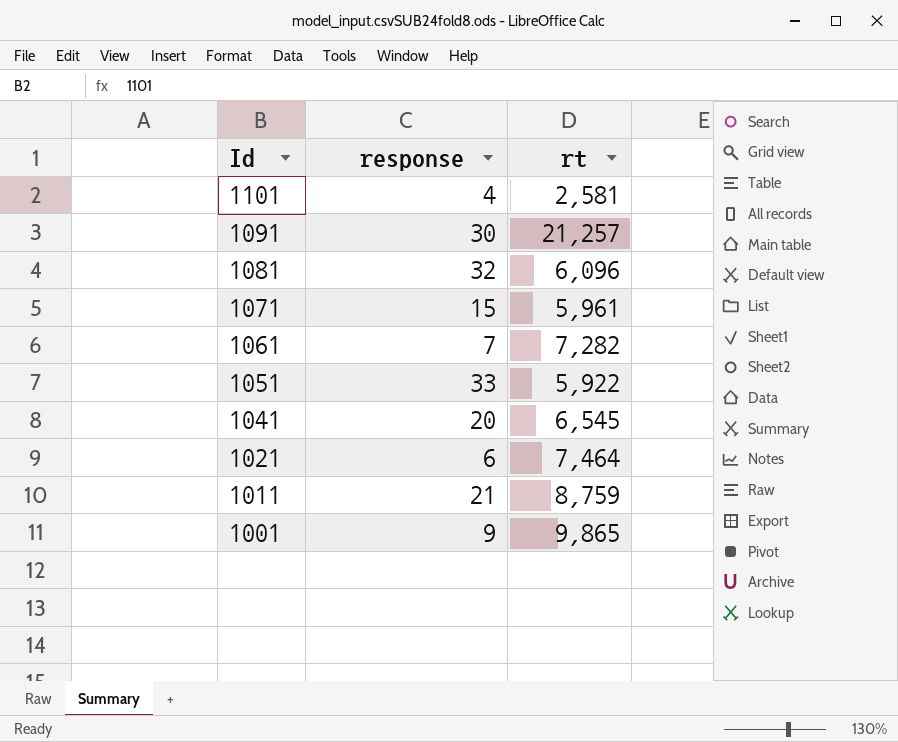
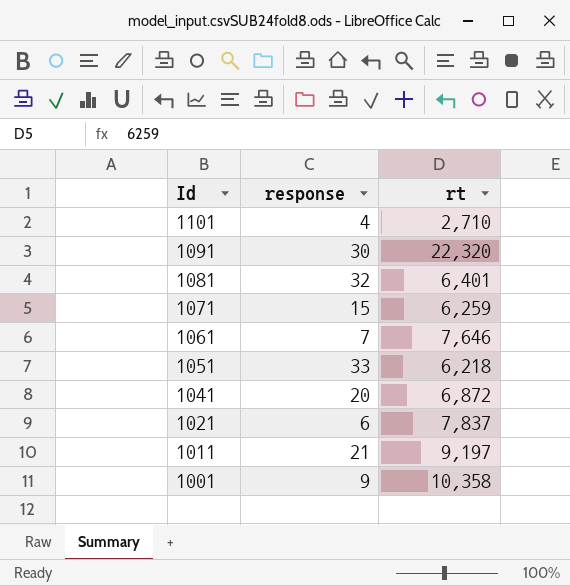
1101 | rt: 2,581 -> 2,710
1091 | rt: 21,257 -> 22,320
1081 | rt: 6,096 -> 6,401
1071 | rt: 5,961 -> 6,259
1061 | rt: 7,282 -> 7,646
1051 | rt: 5,922 -> 6,218
1041 | rt: 6,545 -> 6,872
1021 | rt: 7,464 -> 7,837
1011 | rt: 8,759 -> 9,197
1001 | rt: 9,865 -> 10,358

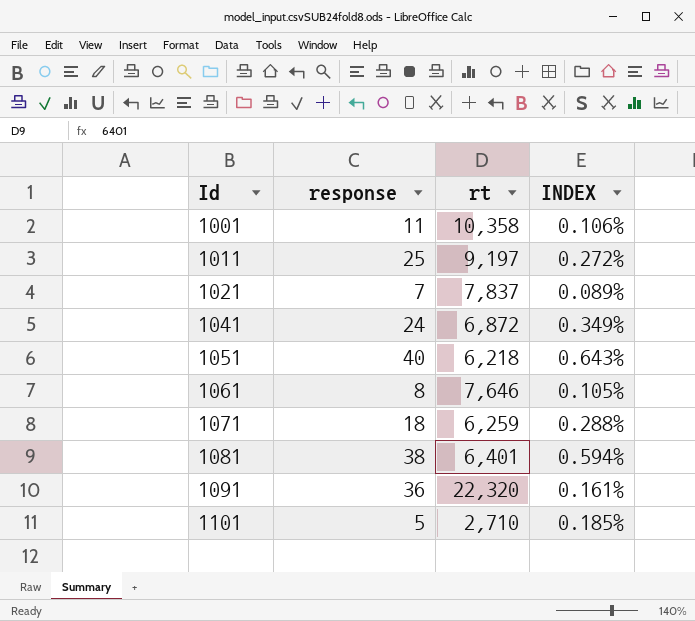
row order: Id descending -> Id ascending
column INDEX | formula: none -> [response] / [rt]
1001 | response: 9 -> 11
1011 | response: 21 -> 25
1021 | response: 6 -> 7
1041 | response: 20 -> 24
1051 | response: 33 -> 40
1061 | response: 7 -> 8
1071 | response: 15 -> 18
1081 | response: 32 -> 38
1091 | response: 30 -> 36
1101 | response: 4 -> 5

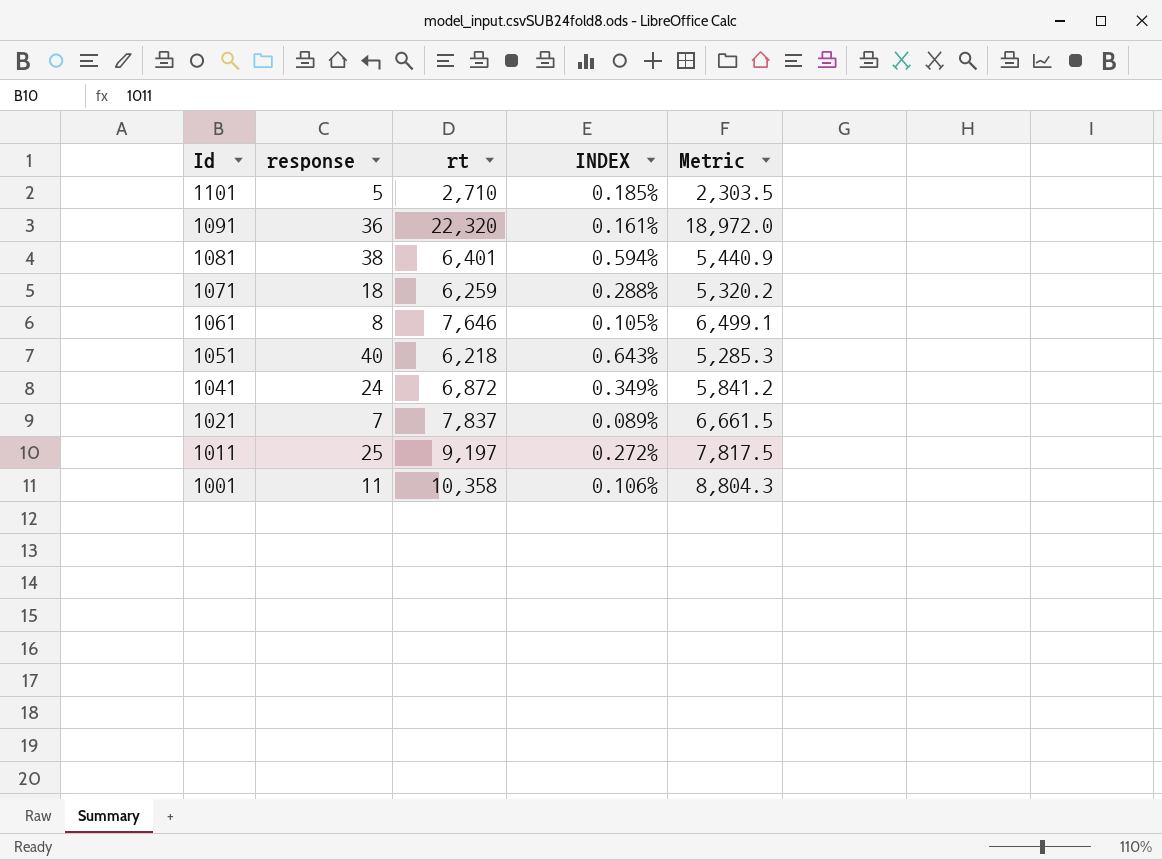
row order: Id ascending -> Id descending
column Metric | formula: none -> [rt] * 0.85

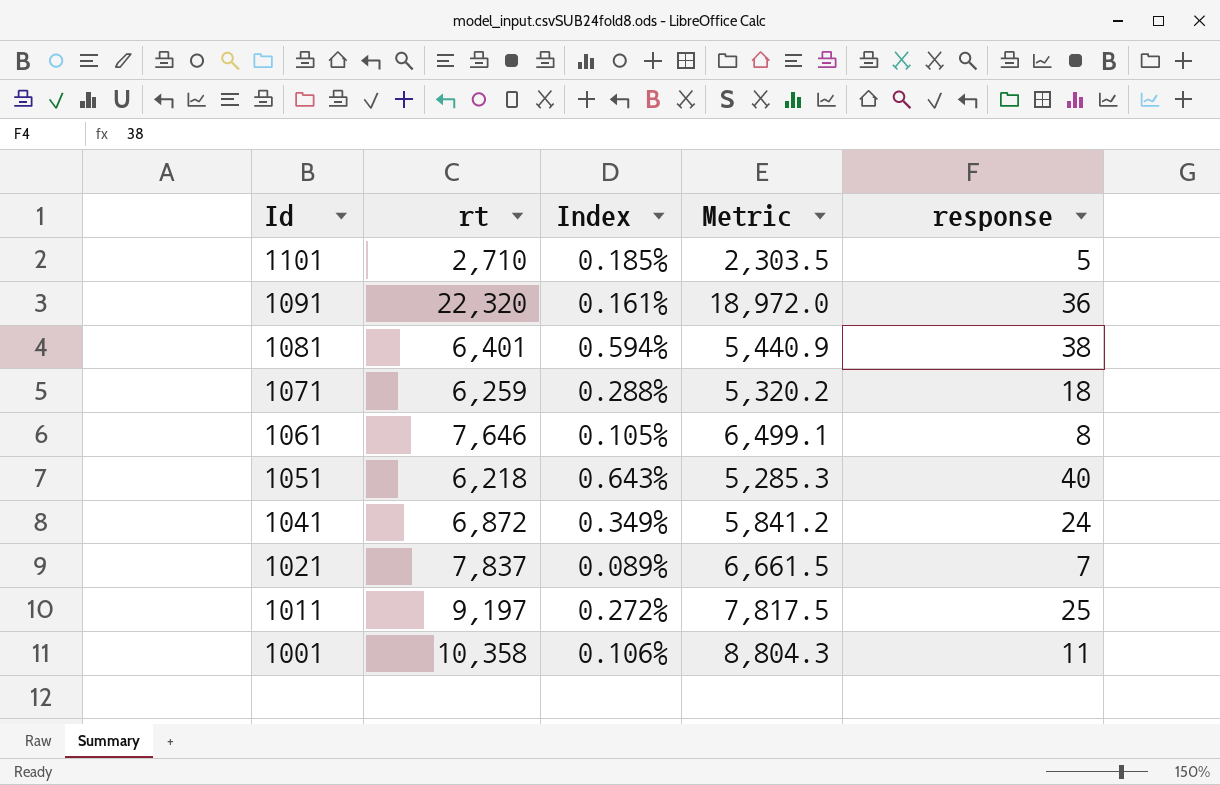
column name: INDEX -> Index
column response | position: 2 -> 5

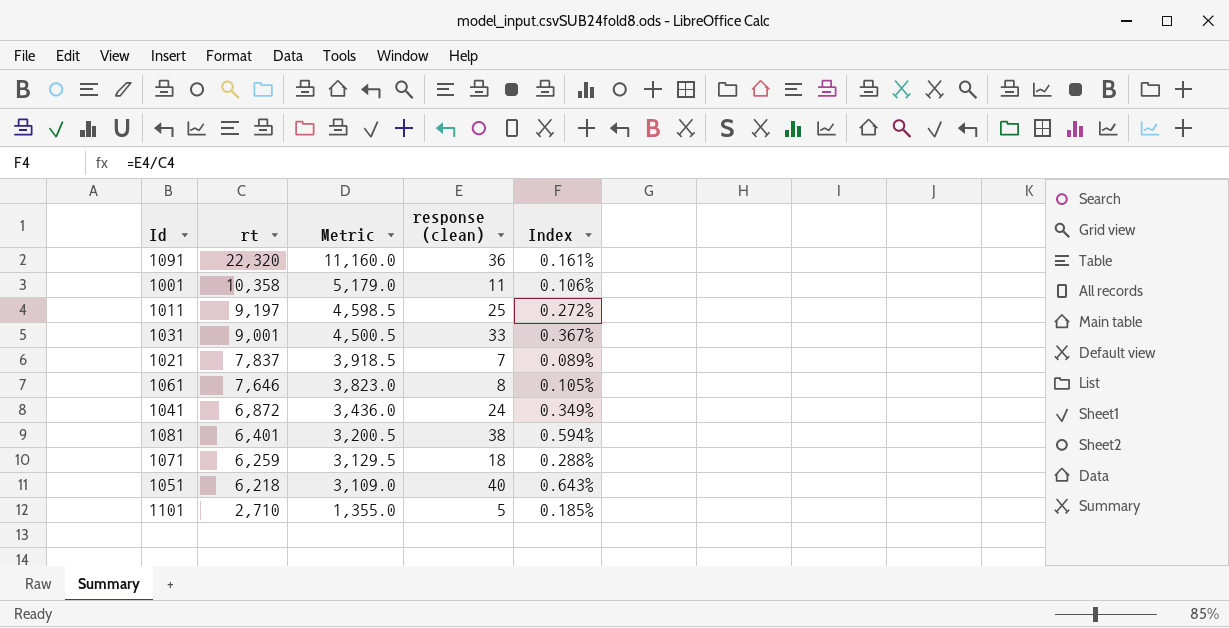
row order: Id descending -> rt descending
column Metric | formula: [rt] * 0.85 -> [rt] * 0.5
column name: response -> response (clean)
column Index | position: 3 -> 5
row 1031: none -> 9,001 | 4,500.5 | 33 | 0.367%

